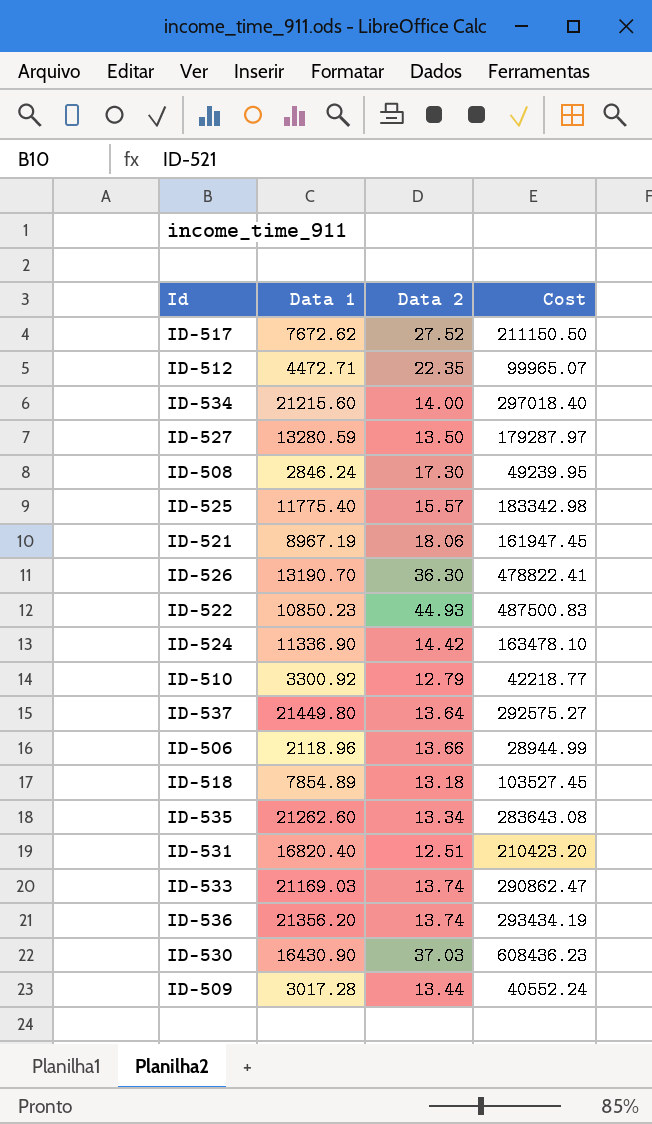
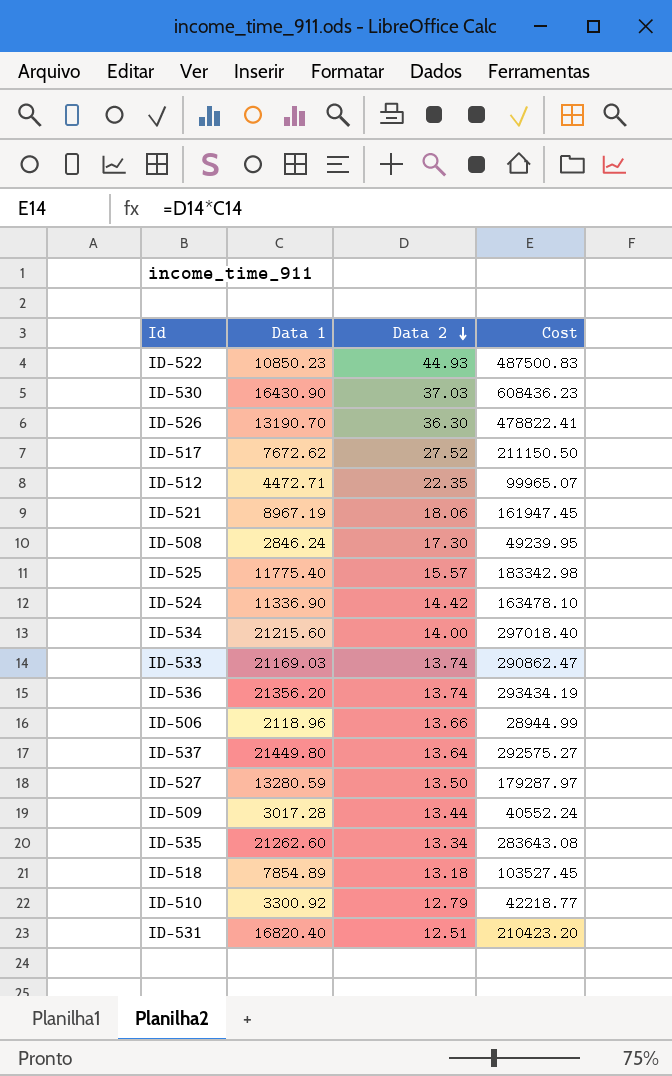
row order: none -> Data 2 descending

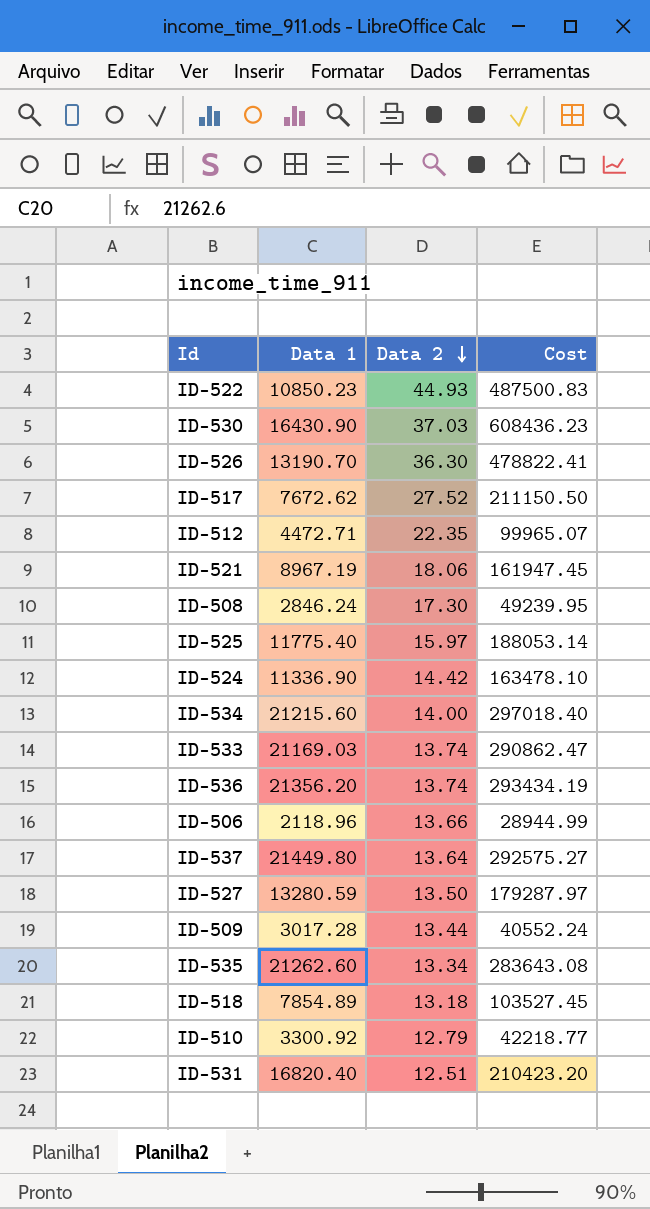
ID-525 | Data 2: 15.57 -> 15.97
ID-525 | Cost: 183342.98 -> 188053.14

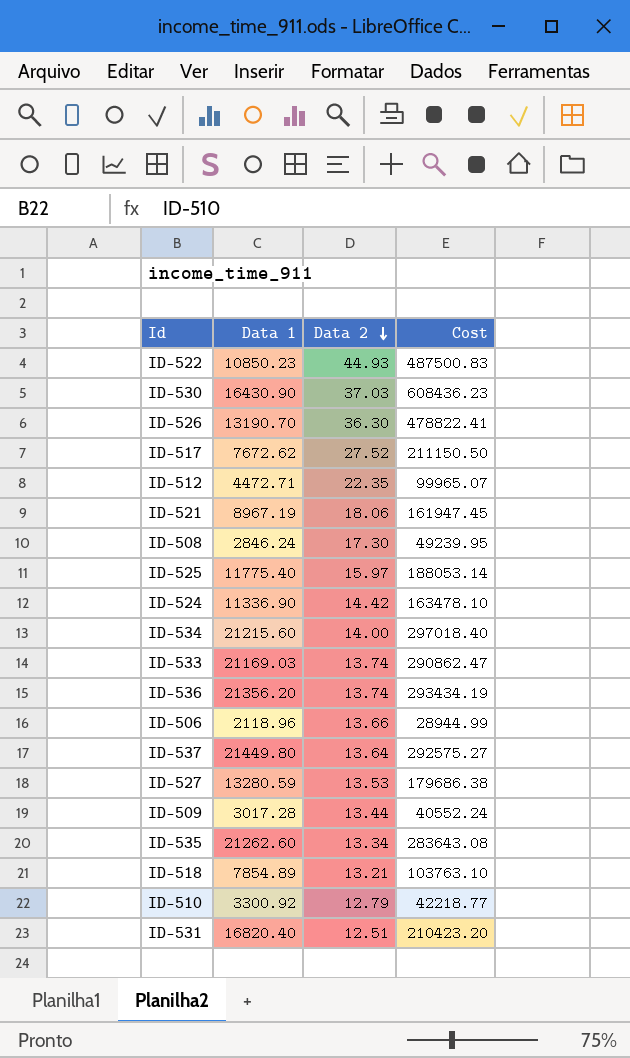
ID-527 | Data 2: 13.50 -> 13.53
ID-527 | Cost: 179287.97 -> 179686.38
ID-518 | Data 2: 13.18 -> 13.21
ID-518 | Cost: 103527.45 -> 103763.10

